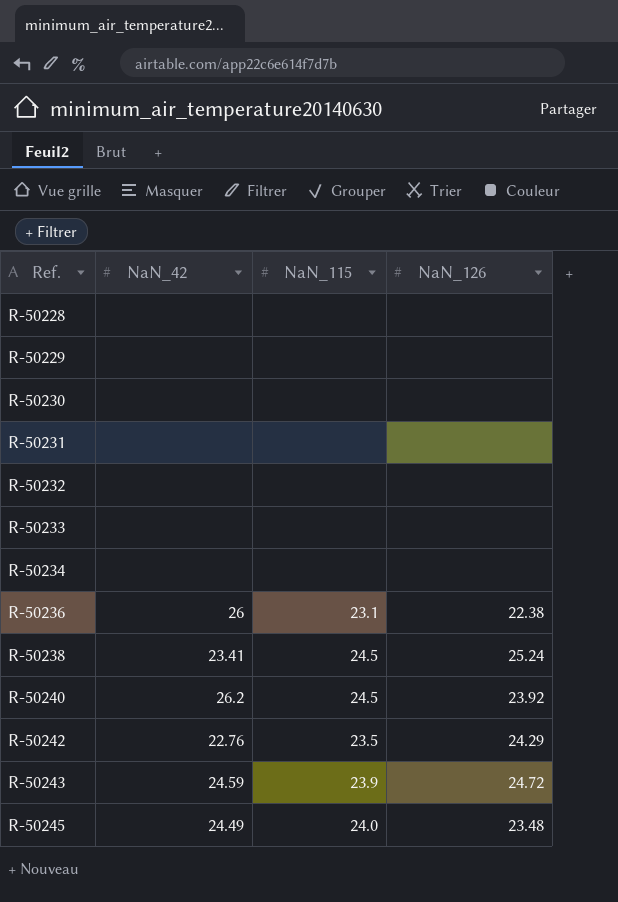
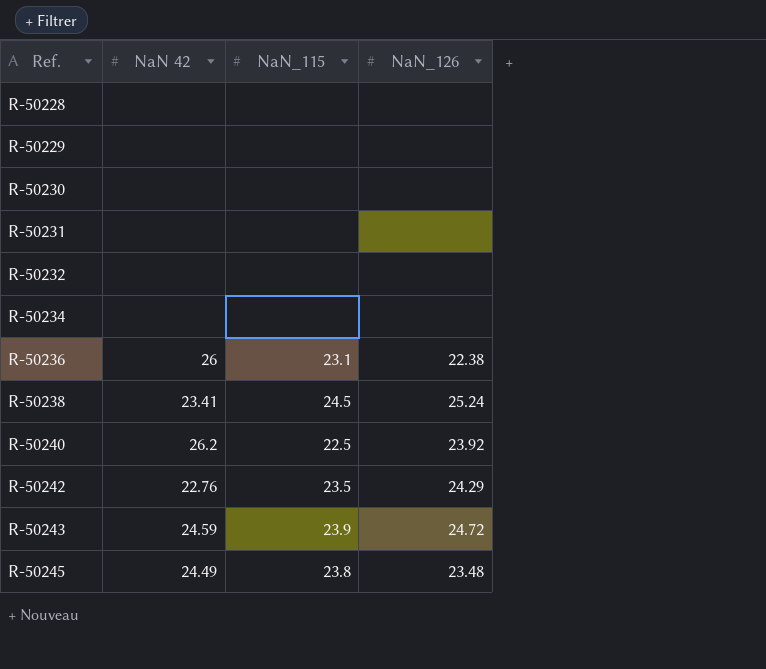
column name: NaN_42 -> NaN 42
row R-50233: none | none | none -> none
R-50240 | NaN_115: 24.5 -> 22.5
R-50245 | NaN_115: 24.0 -> 23.8

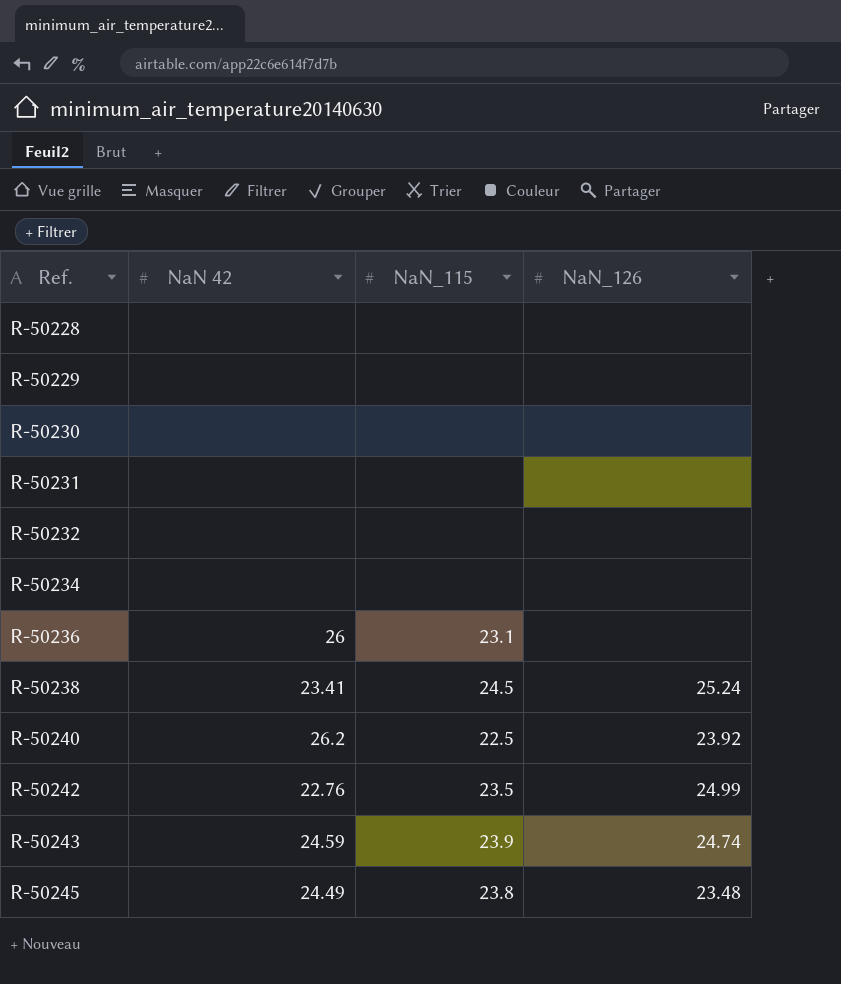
R-50236 | NaN_126: 22.38 -> none
R-50242 | NaN_126: 24.29 -> 24.99
R-50243 | NaN_126: 24.72 -> 24.74

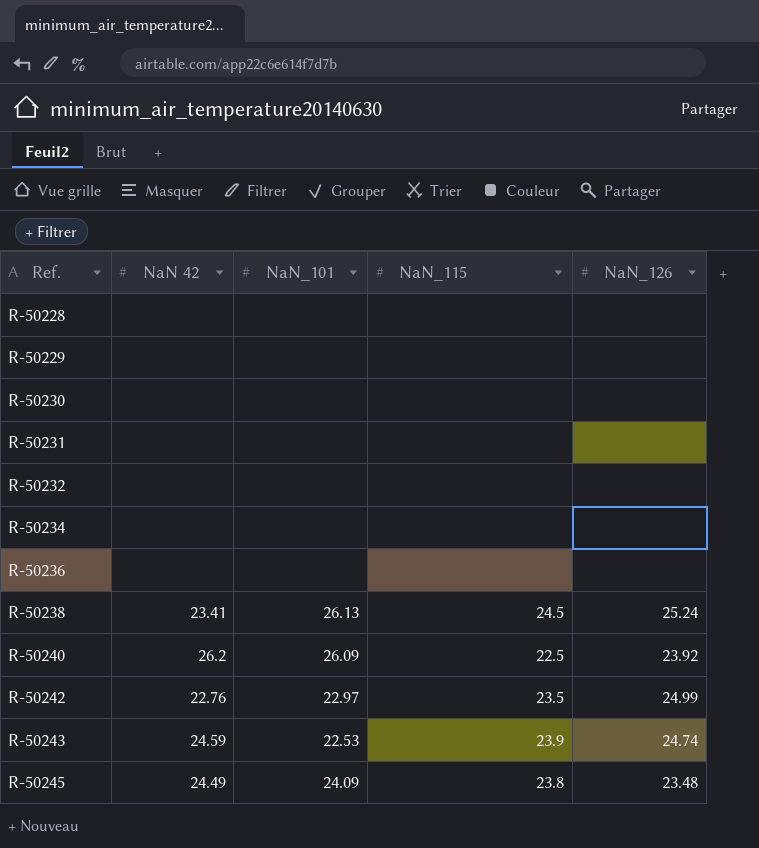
column NaN_101 | position: none -> 3
R-50236 | NaN 42: 26 -> none
R-50236 | NaN_115: 23.1 -> none

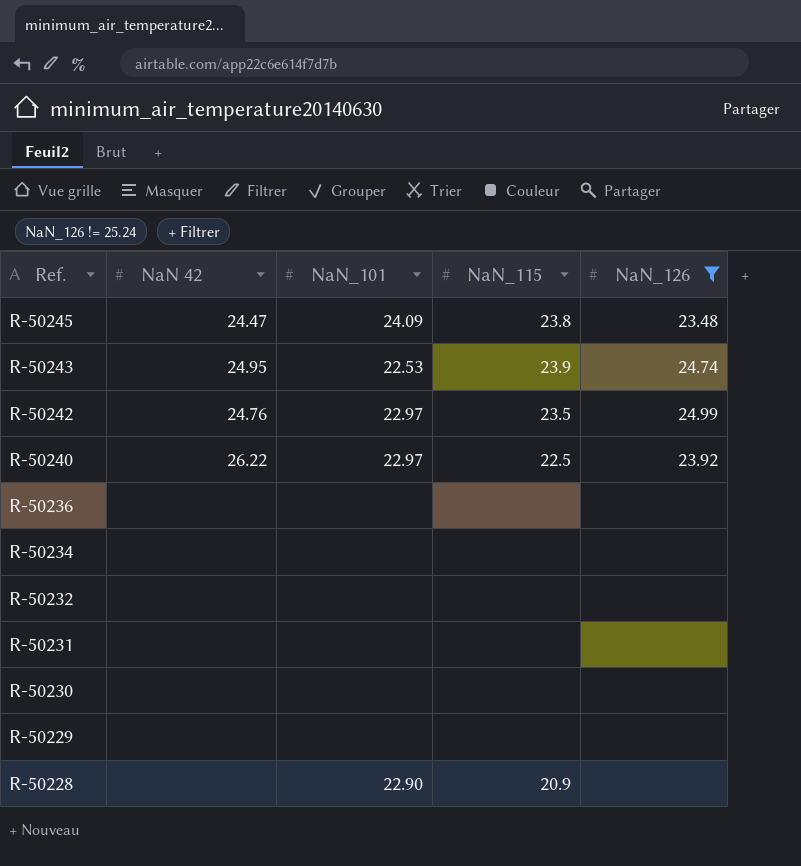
filter: none -> NaN_126 != 25.24
row order: Ref. ascending -> Ref. descending
R-50245 | NaN 42: 24.49 -> 24.47
R-50243 | NaN 42: 24.59 -> 24.95
R-50242 | NaN 42: 22.76 -> 24.76
R-50240 | NaN 42: 26.2 -> 26.22
R-50240 | NaN_101: 26.09 -> 22.97
R-50228 | NaN_101: none -> 22.90
R-50228 | NaN_115: none -> 20.9

